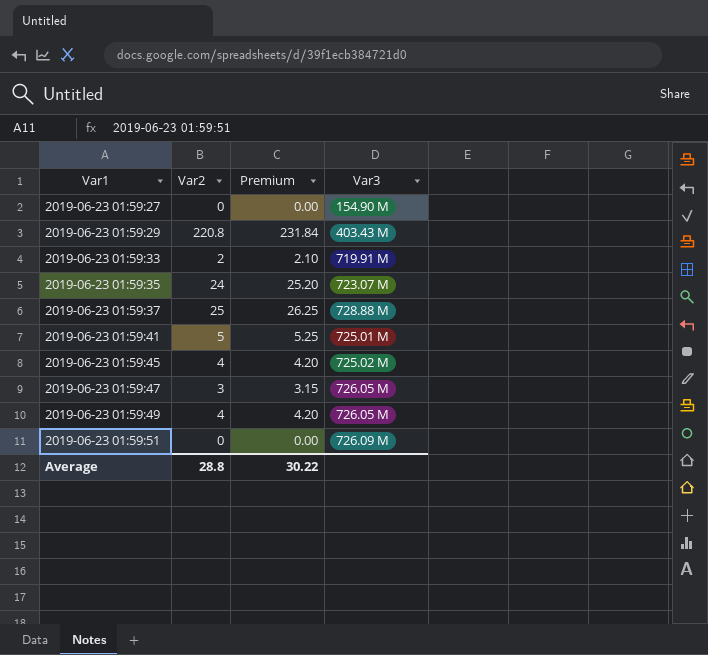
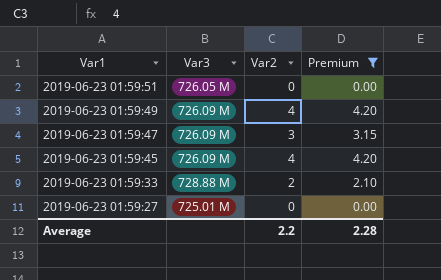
filter: none -> Premium <= 4.20
row order: Var1 ascending -> Var1 descending
column Var3 | position: 4 -> 2
2019-06-23 01:59:51 | Var3: 726.09 M -> 726.05 M
2019-06-23 01:59:49 | Var3: 726.05 M -> 726.09 M
2019-06-23 01:59:47 | Var3: 726.05 M -> 726.09 M
2019-06-23 01:59:45 | Var3: 725.02 M -> 726.09 M
2019-06-23 01:59:33 | Var3: 719.91 M -> 728.88 M
2019-06-23 01:59:27 | Var3: 154.90 M -> 725.01 M
Average | Var2: 28.8 -> 2.2
Average | Premium: 30.22 -> 2.28

